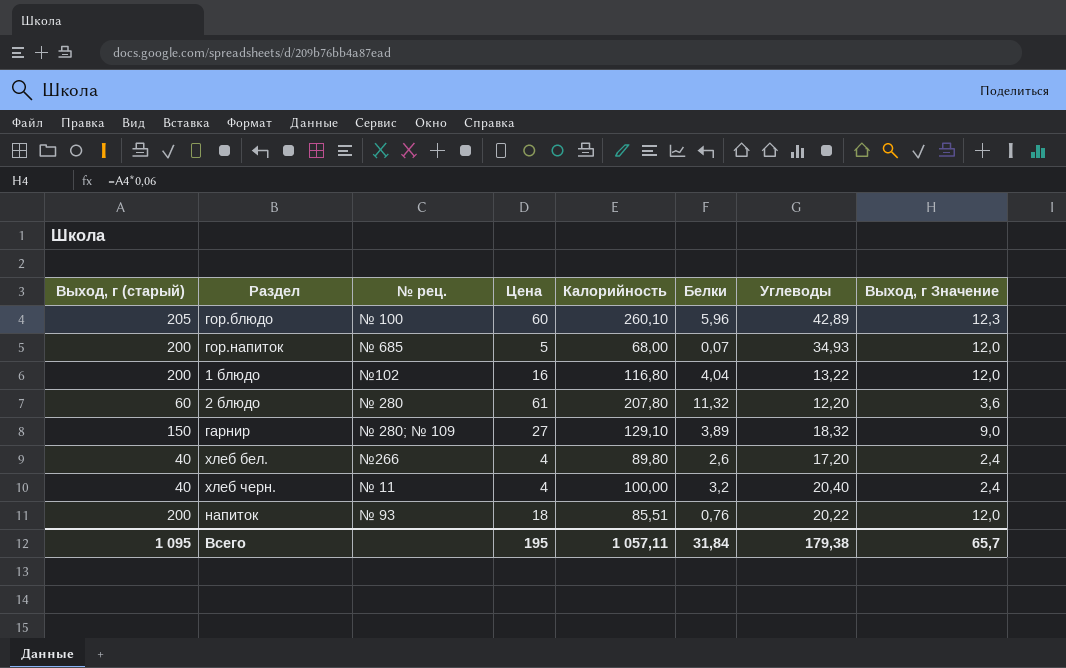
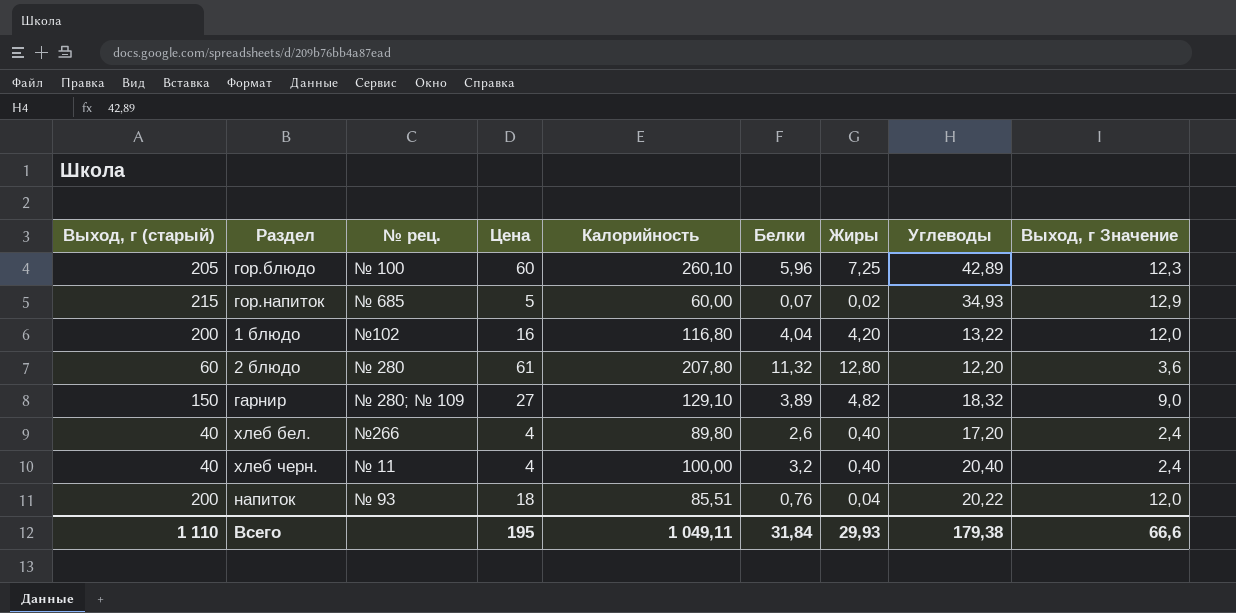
column Жиры | position: none -> 7
гор.напиток | Выход, г (старый): 200 -> 215
гор.напиток | Калорийность: 68,00 -> 60,00
гор.напиток | Выход, г Значение: 12,0 -> 12,9
Всего | Выход, г (старый): 1 095 -> 1 110
Всего | Калорийность: 1 057,11 -> 1 049,11
Всего | Выход, г Значение: 65,7 -> 66,6

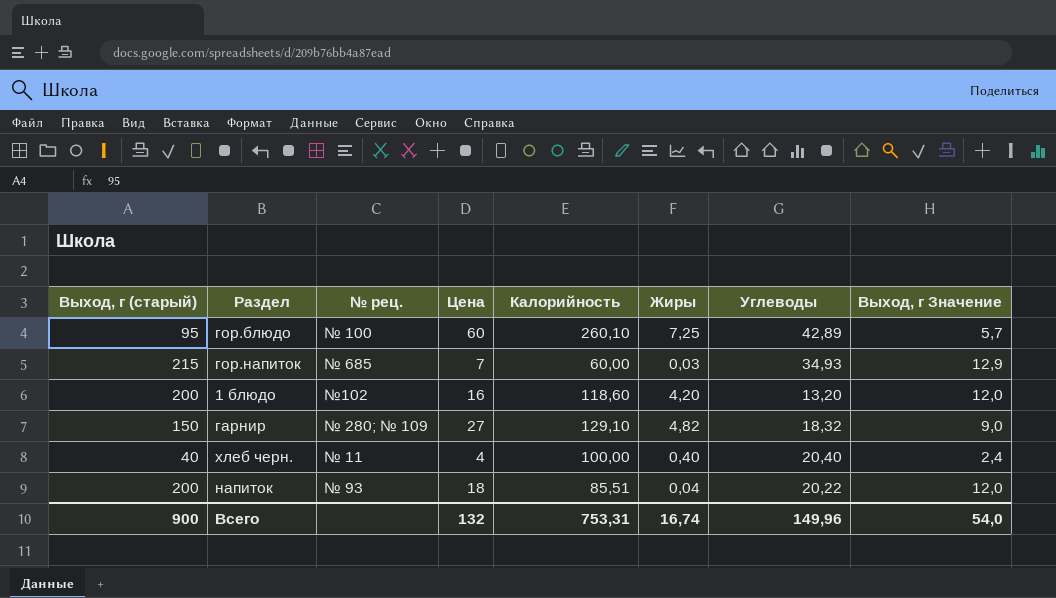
column Белки | position: 6 -> none
row 2 блюдо: 60 | № 280 | 61 | 207,80 | 11,32 | 12,80 | 12,20 | 3,6 -> none
row хлеб бел.: 40 | №266 | 4 | 89,80 | 2,6 | 0,40 | 17,20 | 2,4 -> none
гор.блюдо | Выход, г (старый): 205 -> 95
гор.блюдо | Выход, г Значение: 12,3 -> 5,7
гор.напиток | Цена: 5 -> 7
гор.напиток | Жиры: 0,02 -> 0,03
1 блюдо | Калорийность: 116,80 -> 118,60
1 блюдо | Углеводы: 13,22 -> 13,20
Всего | Выход, г (старый): 1 110 -> 900
Всего | Цена: 195 -> 132
Всего | Калорийность: 1 049,11 -> 753,31
Всего | Жиры: 29,93 -> 16,74
Всего | Углеводы: 179,38 -> 149,96
Всего | Выход, г Значение: 66,6 -> 54,0

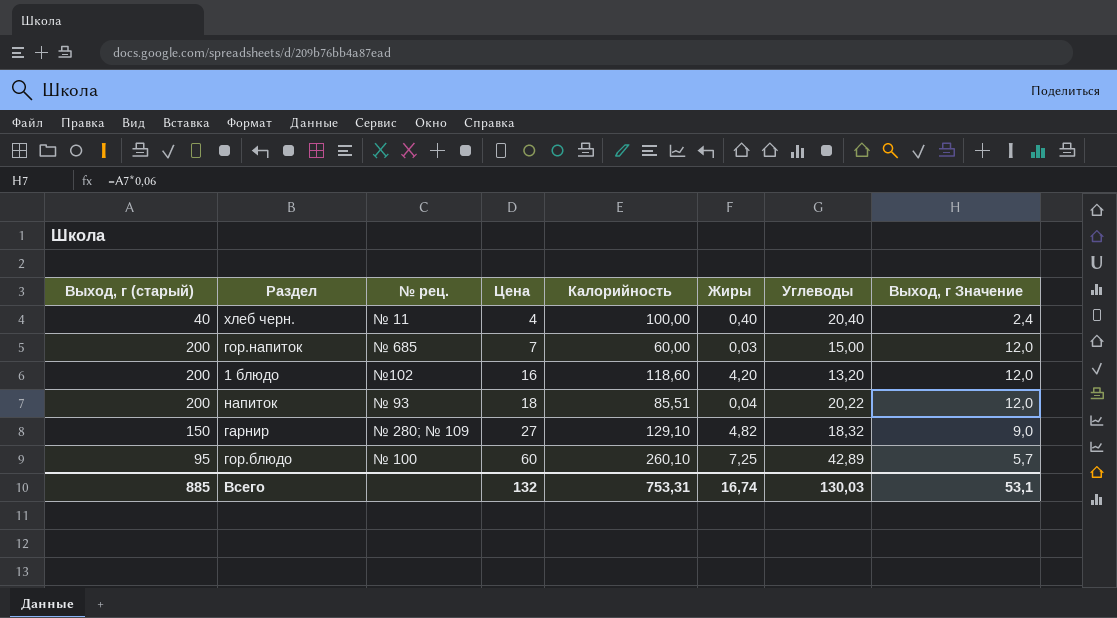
row order: none -> Цена ascending
гор.напиток | Выход, г (старый): 215 -> 200
гор.напиток | Углеводы: 34,93 -> 15,00
гор.напиток | Выход, г Значение: 12,9 -> 12,0
Всего | Выход, г (старый): 900 -> 885
Всего | Углеводы: 149,96 -> 130,03
Всего | Выход, г Значение: 54,0 -> 53,1

